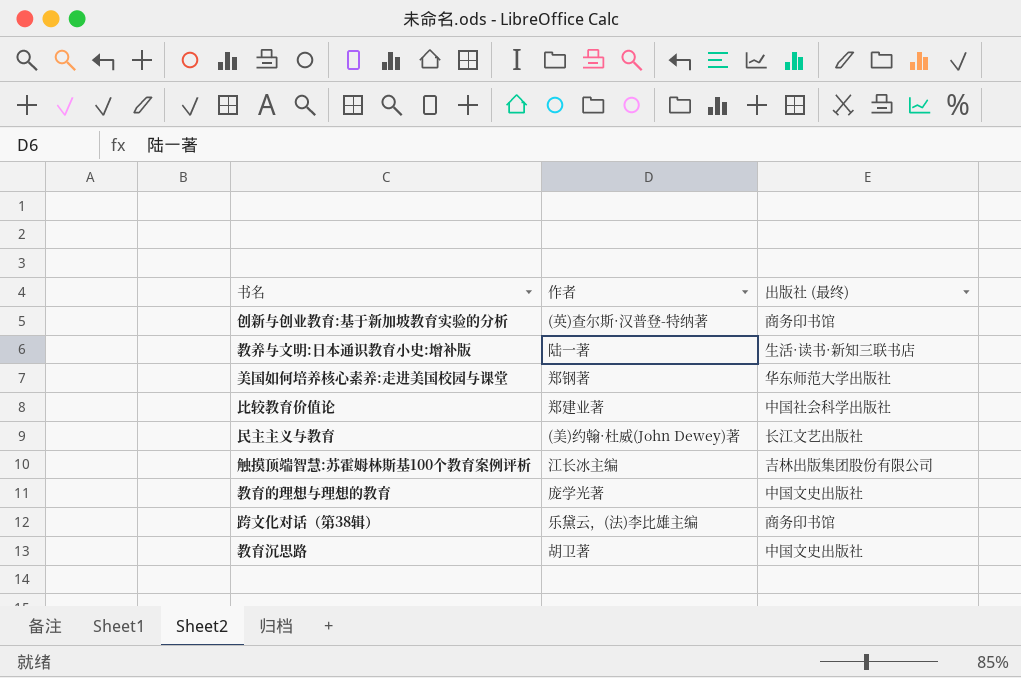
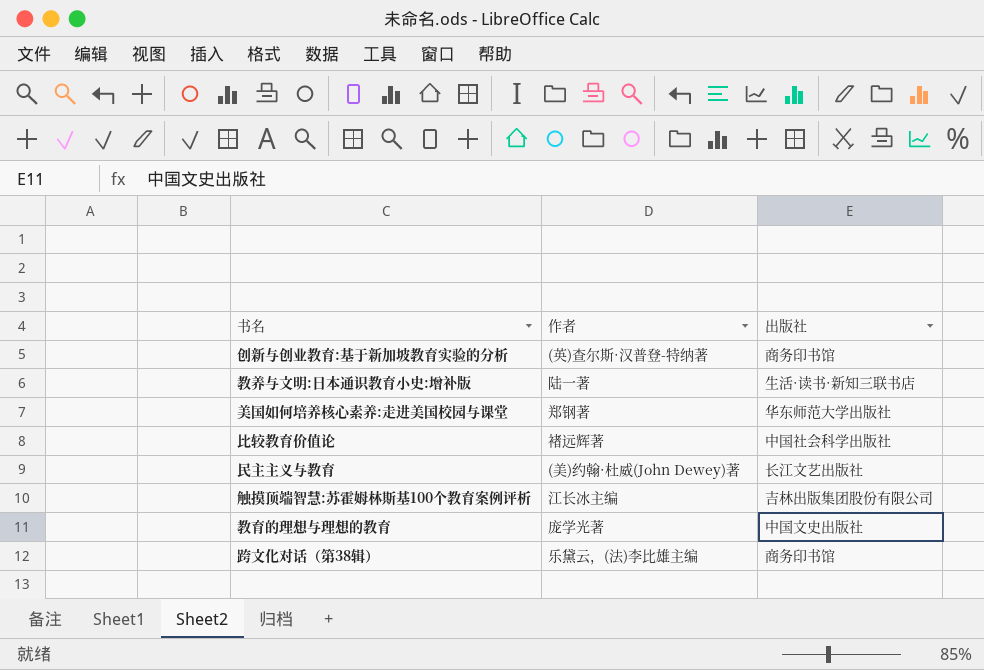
column name: 出版社 (最终) -> 出版社
row 教育沉思路: 胡卫著 | 中国文史出版社 -> none
比较教育价值论 | 作者: 郑建业著 -> 褚远辉著

